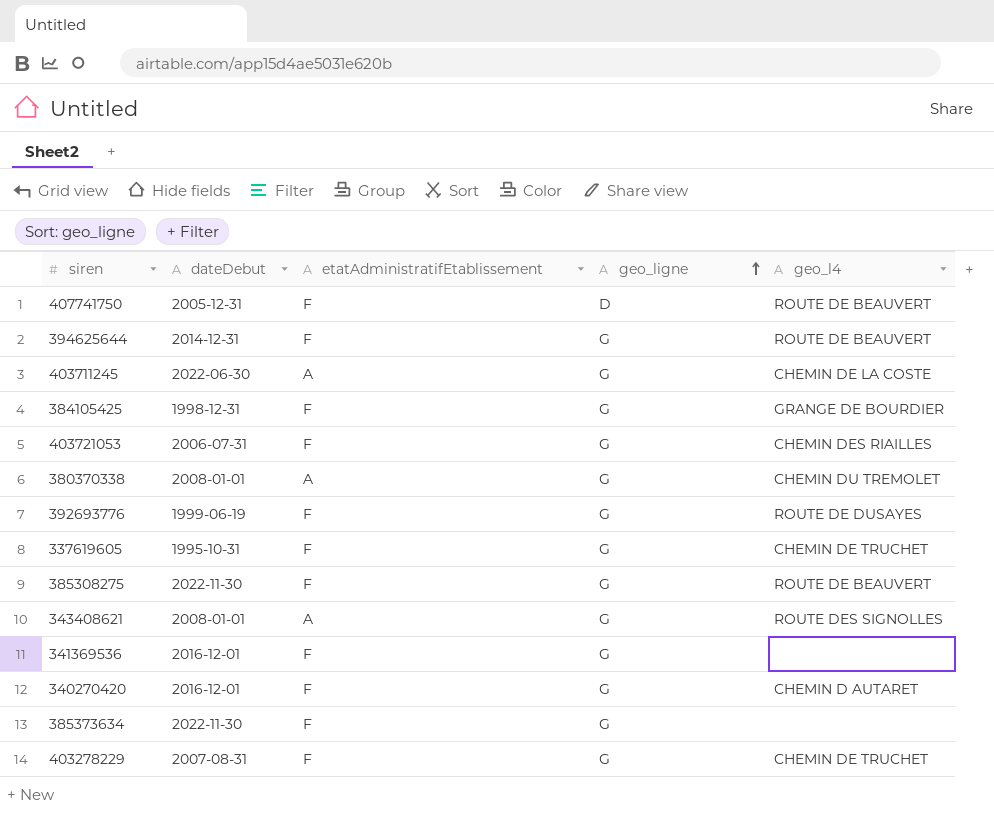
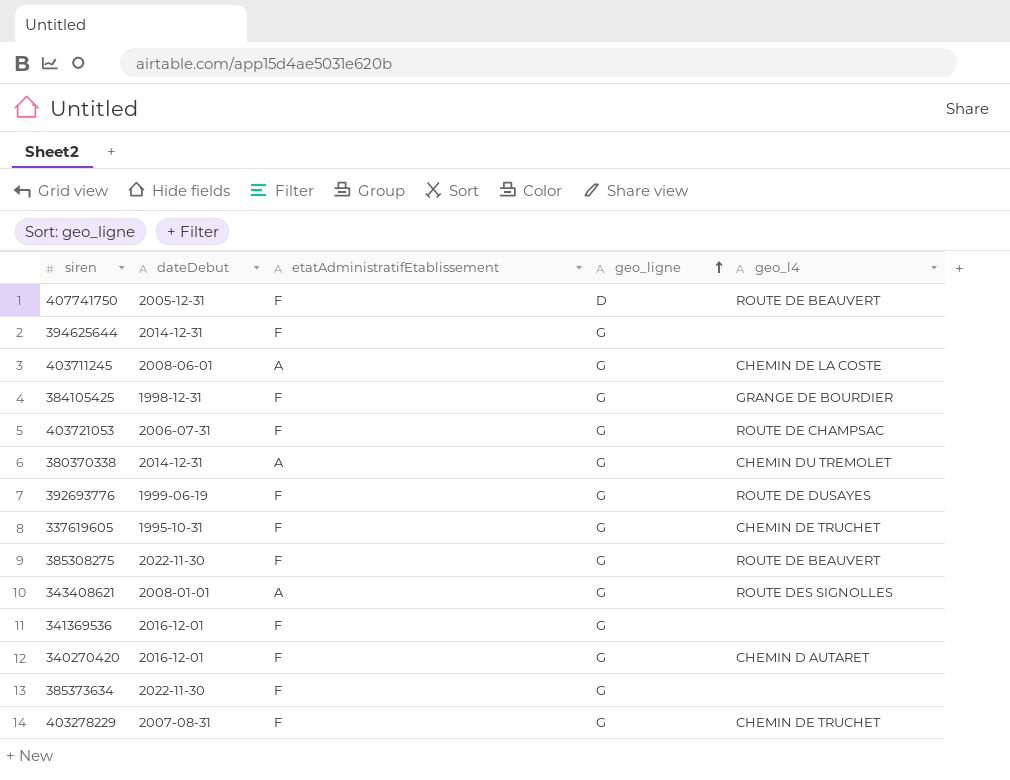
394625644 | geo_l4: ROUTE DE BEAUVERT -> none
403711245 | dateDebut: 2022-06-30 -> 2008-06-01
403721053 | geo_l4: CHEMIN DES RIAILLES -> ROUTE DE CHAMPSAC
380370338 | dateDebut: 2008-01-01 -> 2014-12-31

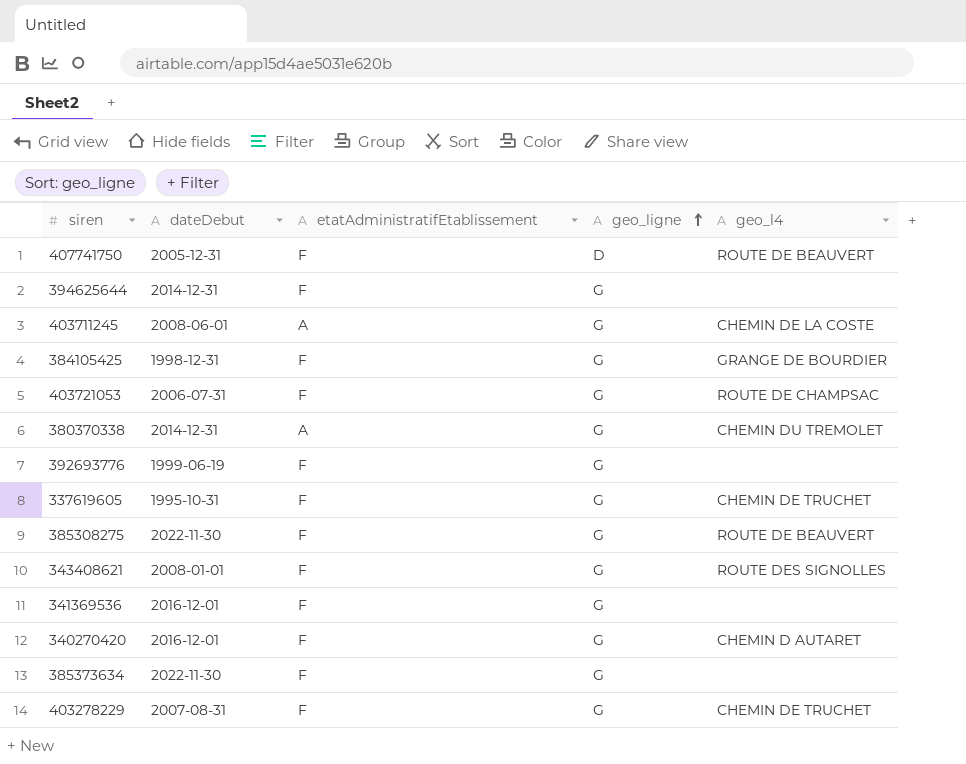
392693776 | geo_l4: ROUTE DE DUSAYES -> none
343408621 | etatAdministratifEtablissement: A -> F

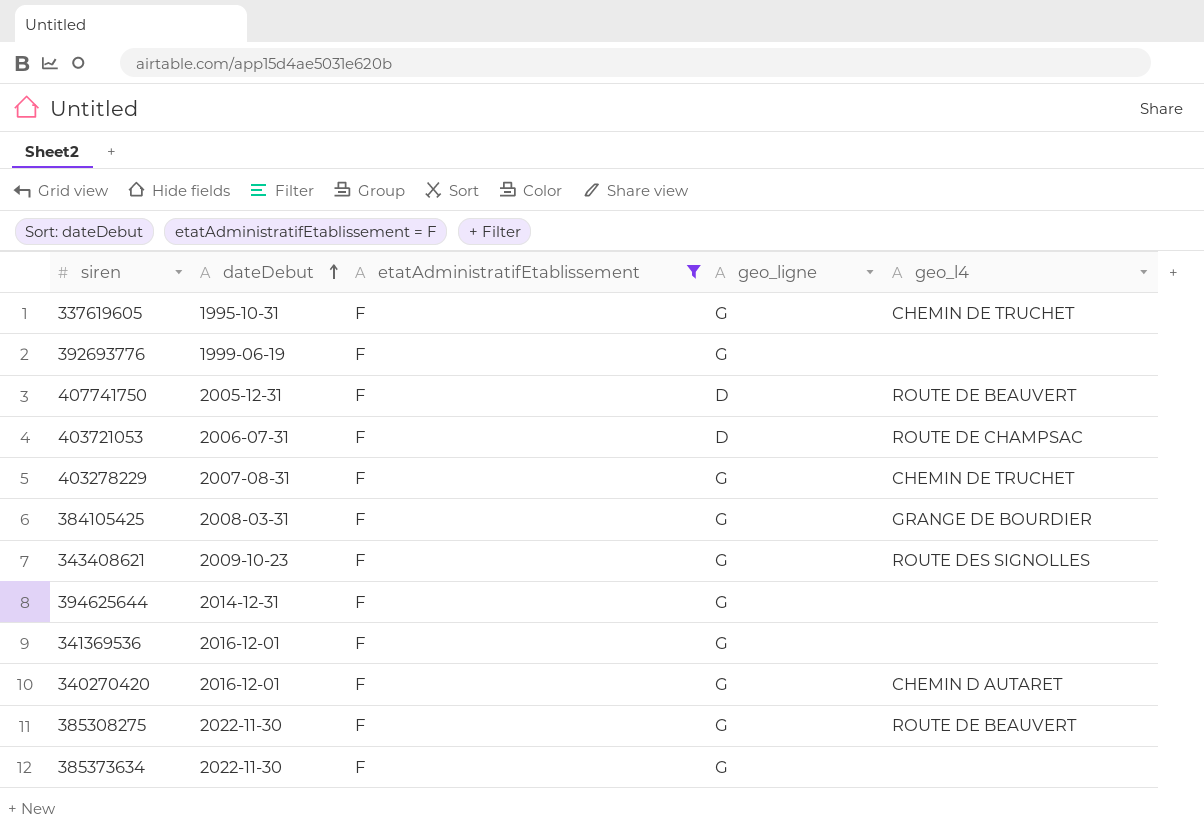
filter: none -> etatAdministratifEtablissement = F
row order: geo_ligne ascending -> dateDebut ascending
403721053 | geo_ligne: G -> D
384105425 | dateDebut: 1998-12-31 -> 2008-03-31
343408621 | dateDebut: 2008-01-01 -> 2009-10-23

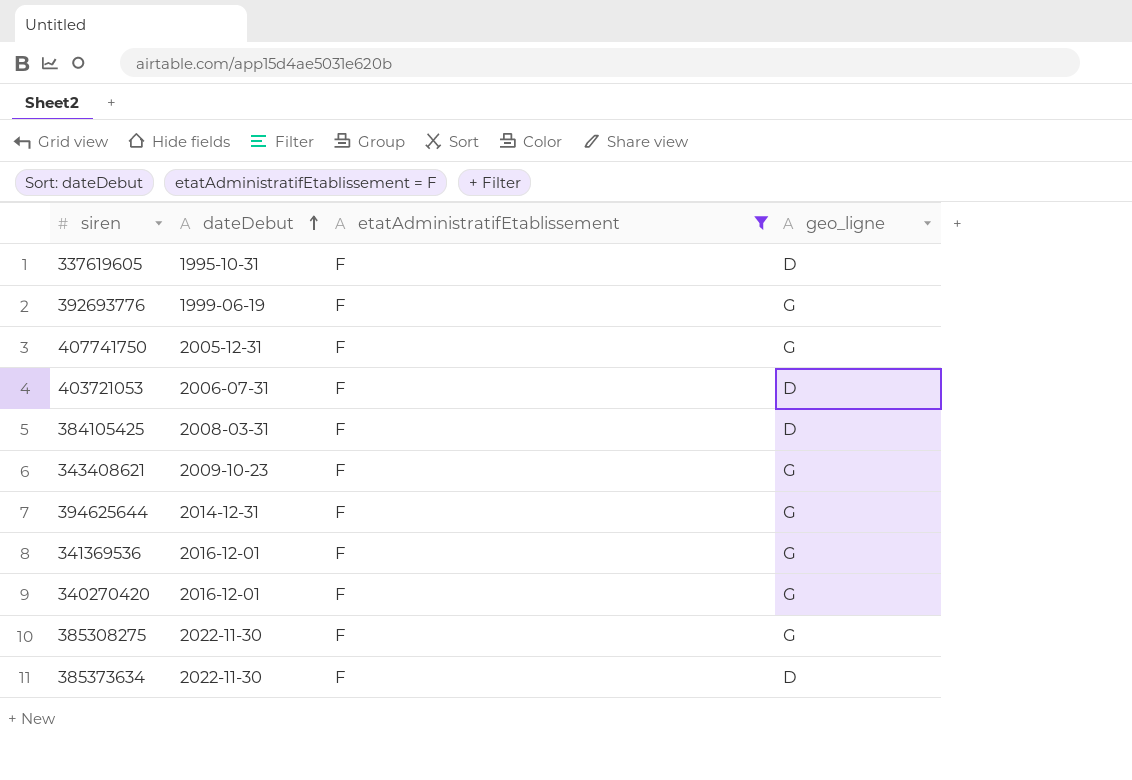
column geo_l4 | position: 5 -> none
row 403278229: 2007-08-31 | F | G | CHEMIN DE TRUCHET -> none
337619605 | geo_ligne: G -> D
407741750 | geo_ligne: D -> G
384105425 | geo_ligne: G -> D
385373634 | geo_ligne: G -> D

